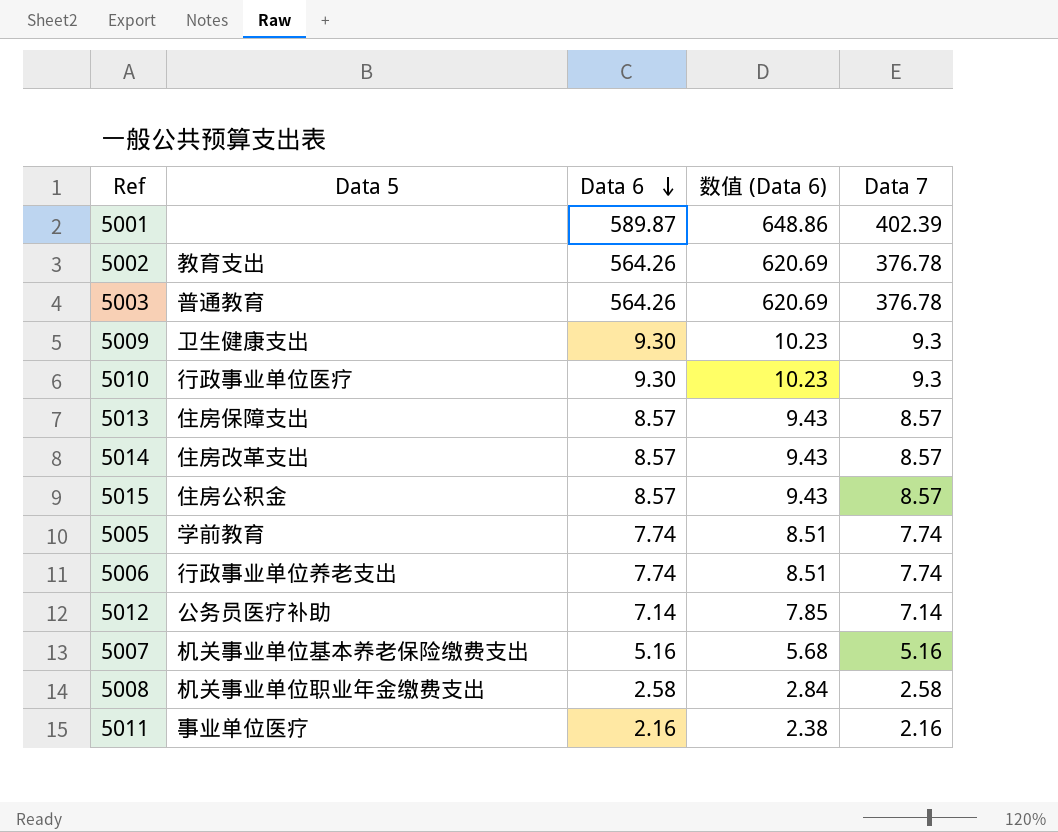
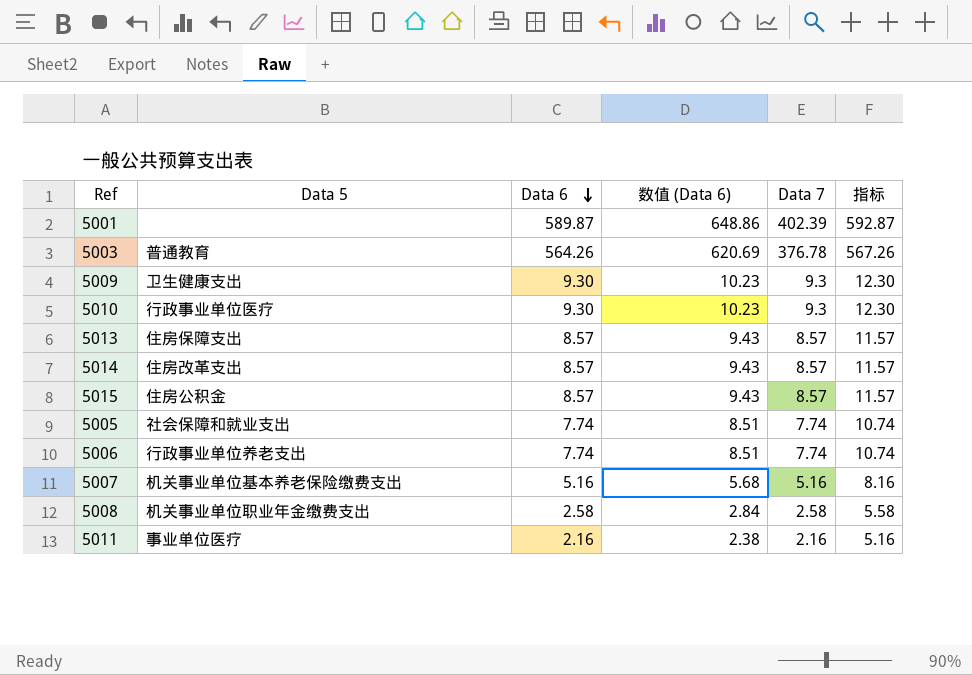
column 指标 | formula: none -> [Data 6] + 3
row 5002: 教育支出 | 564.26 | 620.69 | 376.78 -> none
row 5012: 公务员医疗补助 | 7.14 | 7.85 | 7.14 -> none
5005 | Data 5: 学前教育 -> 社会保障和就业支出

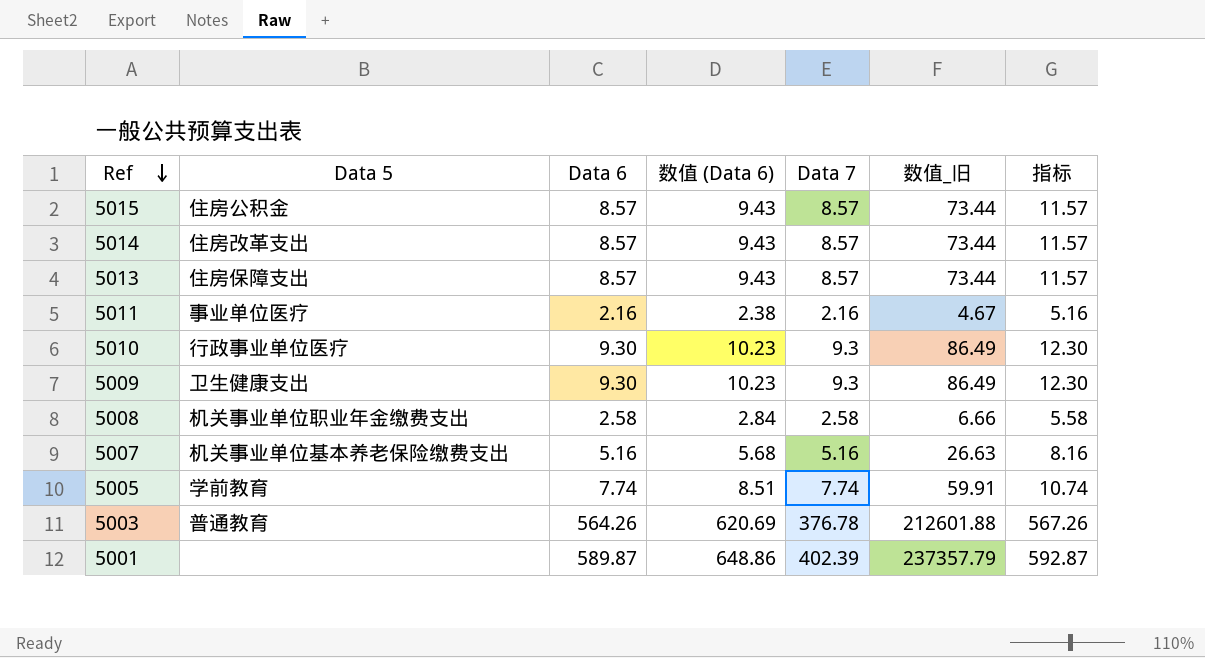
row order: Data 6 descending -> Ref descending
column 数值_旧 | formula: none -> [Data 6] * [Data 7]
row 5006: 行政事业单位养老支出 | 7.74 | 8.51 | 7.74 | 10.74 -> none
5005 | Data 5: 社会保障和就业支出 -> 学前教育

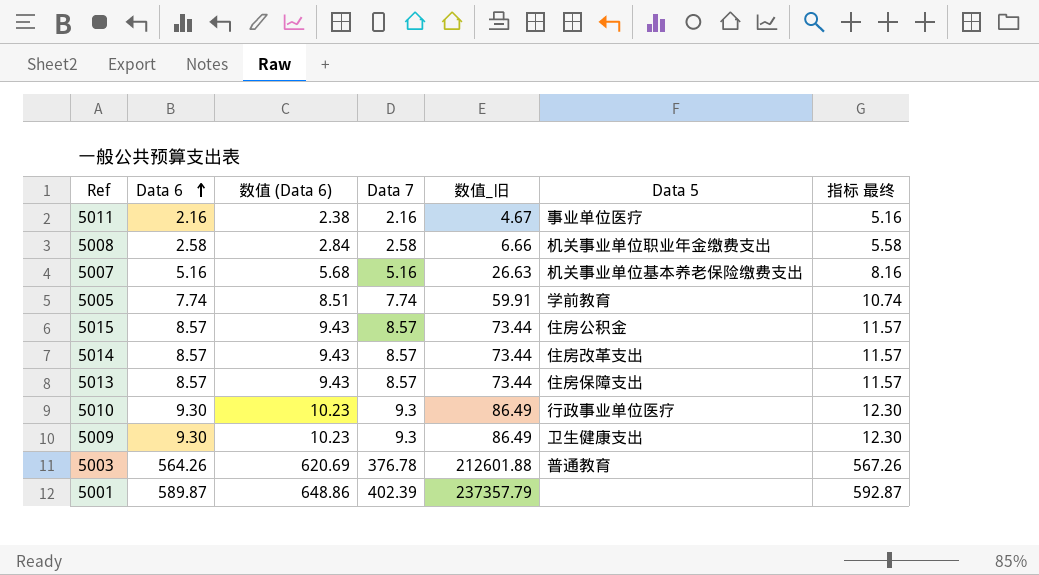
row order: Ref descending -> Data 6 ascending
column Data 5 | position: 2 -> 6
column name: 指标 -> 指标 最终

